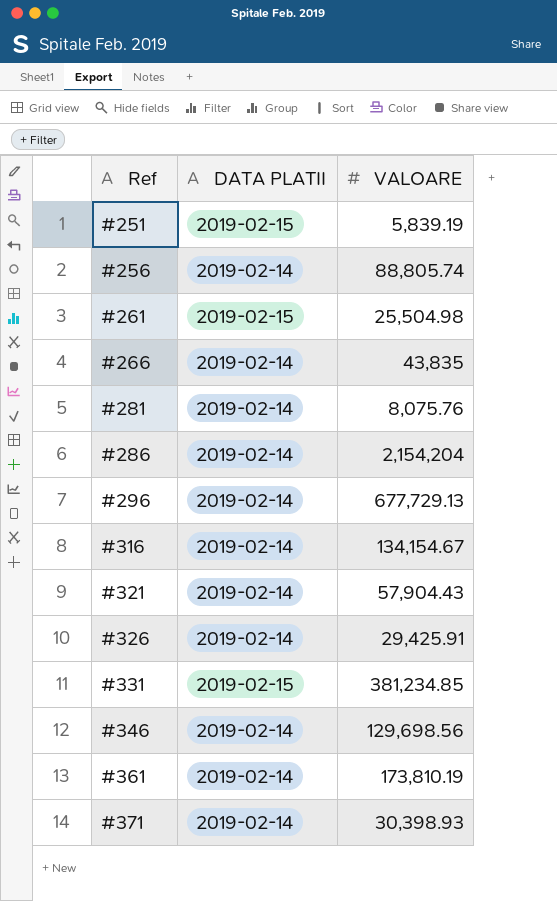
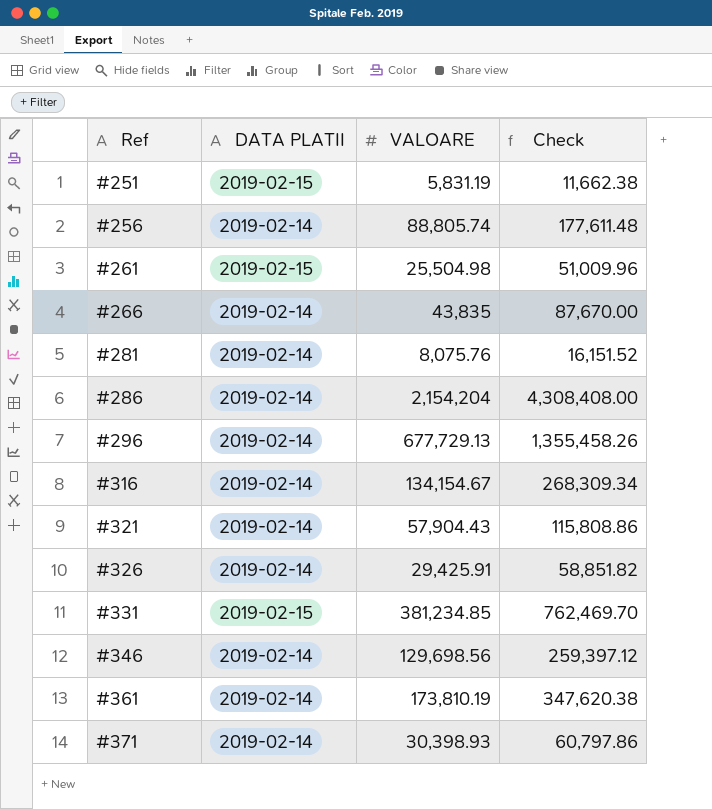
column Check | formula: none -> [VALOARE] * 2
#251 | VALOARE: 5,839.19 -> 5,831.19

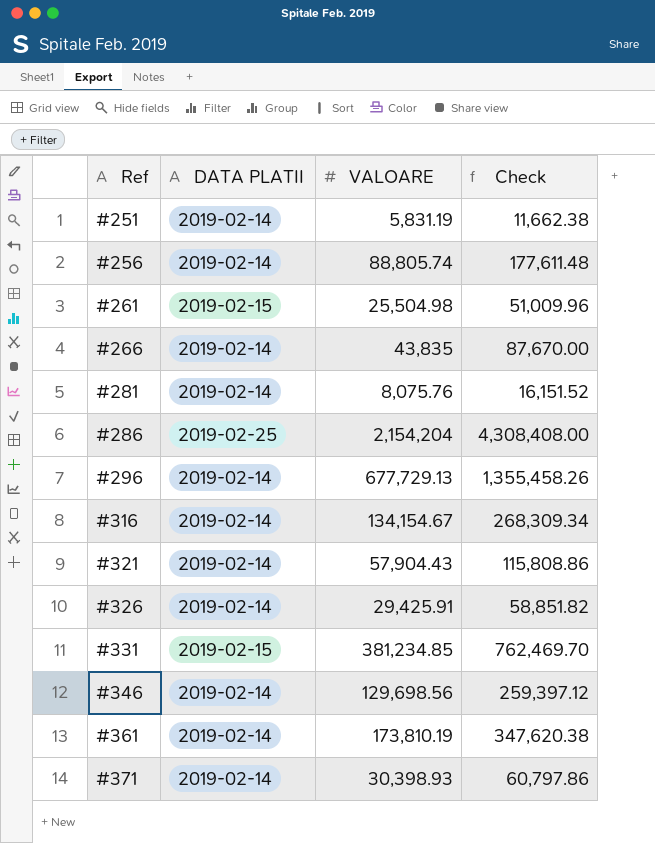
#251 | DATA PLATII: 2019-02-15 -> 2019-02-14
#286 | DATA PLATII: 2019-02-14 -> 2019-02-25

